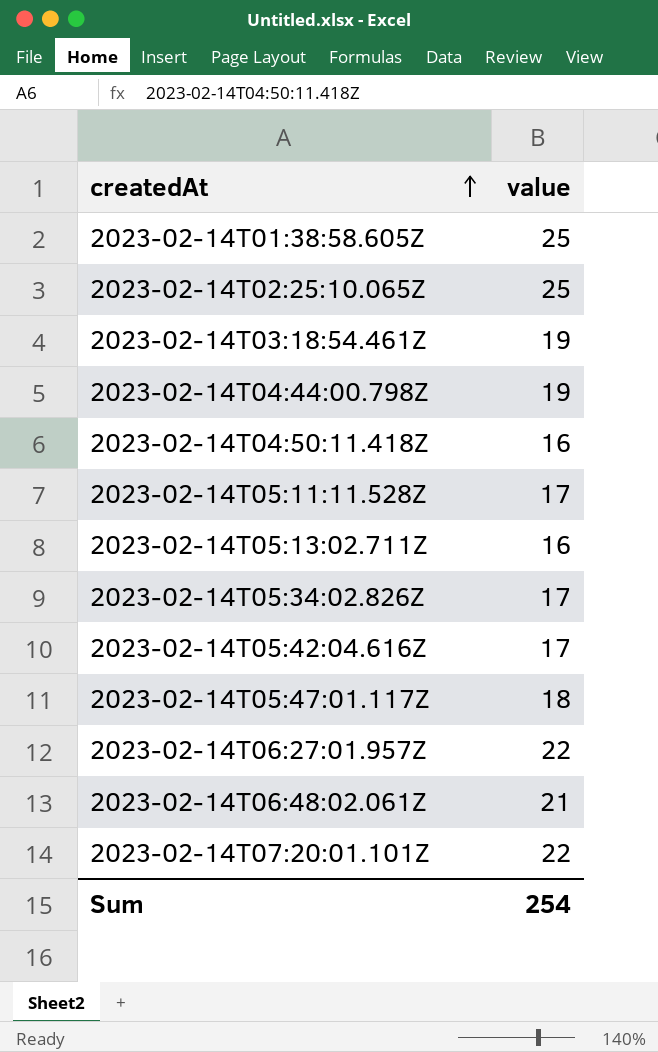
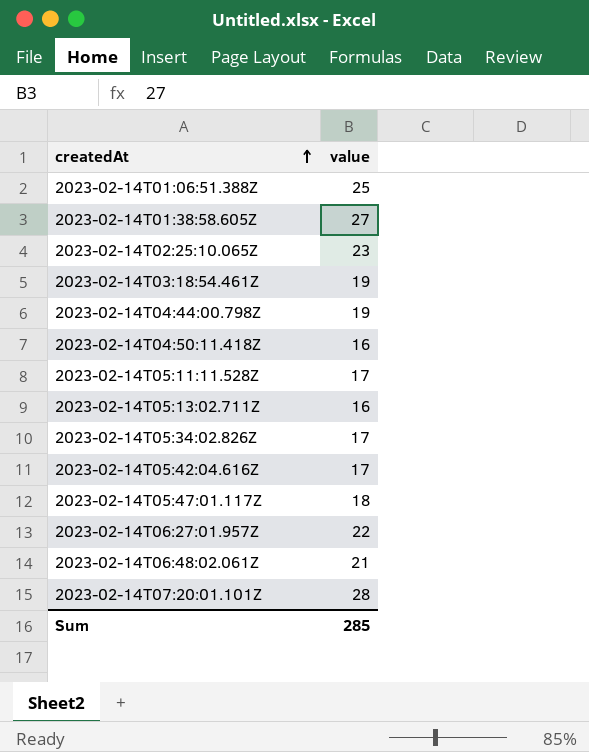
row 2023-02-14T01:06:51.388Z: none -> 25
2023-02-14T01:38:58.605Z | value: 25 -> 27
2023-02-14T02:25:10.065Z | value: 25 -> 23
2023-02-14T07:20:01.101Z | value: 22 -> 28
Sum | value: 254 -> 285

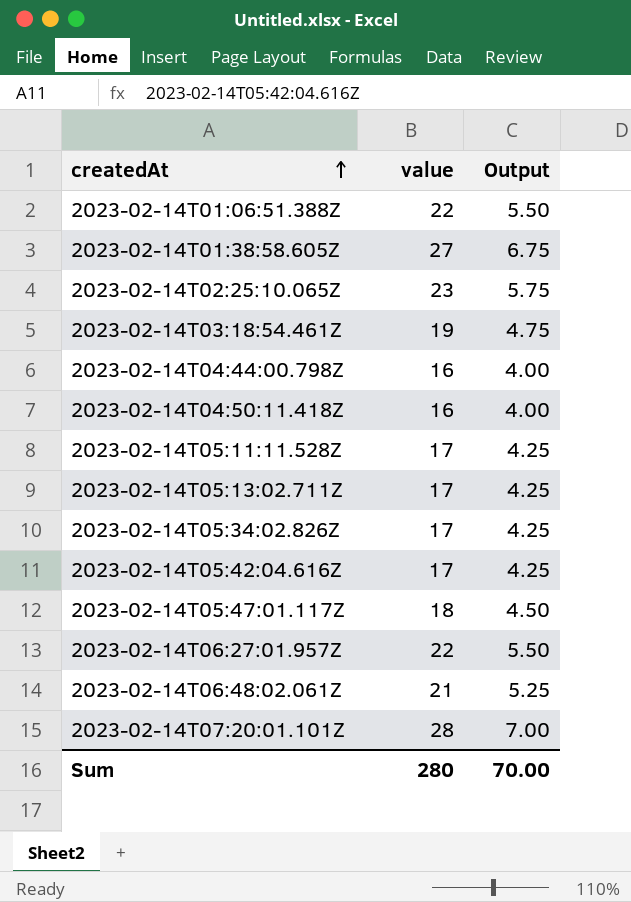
column Output | formula: none -> [value] * 0.25
2023-02-14T01:06:51.388Z | value: 25 -> 22
2023-02-14T04:44:00.798Z | value: 19 -> 16
2023-02-14T05:13:02.711Z | value: 16 -> 17
Sum | value: 285 -> 280

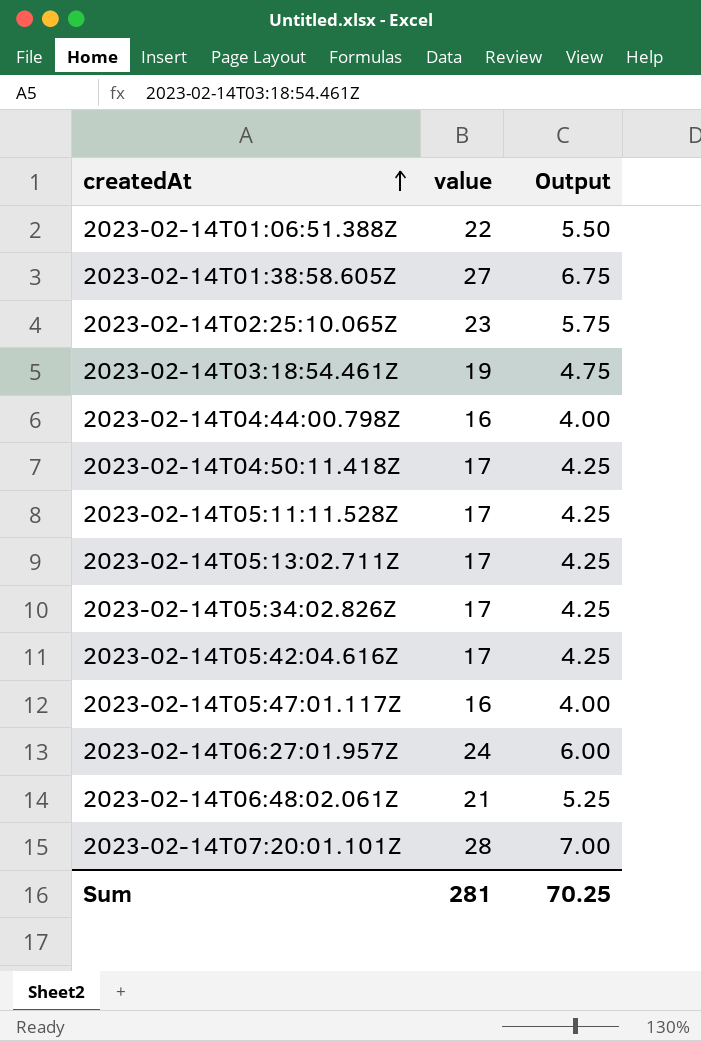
2023-02-14T04:50:11.418Z | value: 16 -> 17
2023-02-14T04:50:11.418Z | Output: 4.00 -> 4.25
2023-02-14T05:47:01.117Z | value: 18 -> 16
2023-02-14T05:47:01.117Z | Output: 4.50 -> 4.00
2023-02-14T06:27:01.957Z | value: 22 -> 24
2023-02-14T06:27:01.957Z | Output: 5.50 -> 6.00
Sum | value: 280 -> 281
Sum | Output: 70.00 -> 70.25

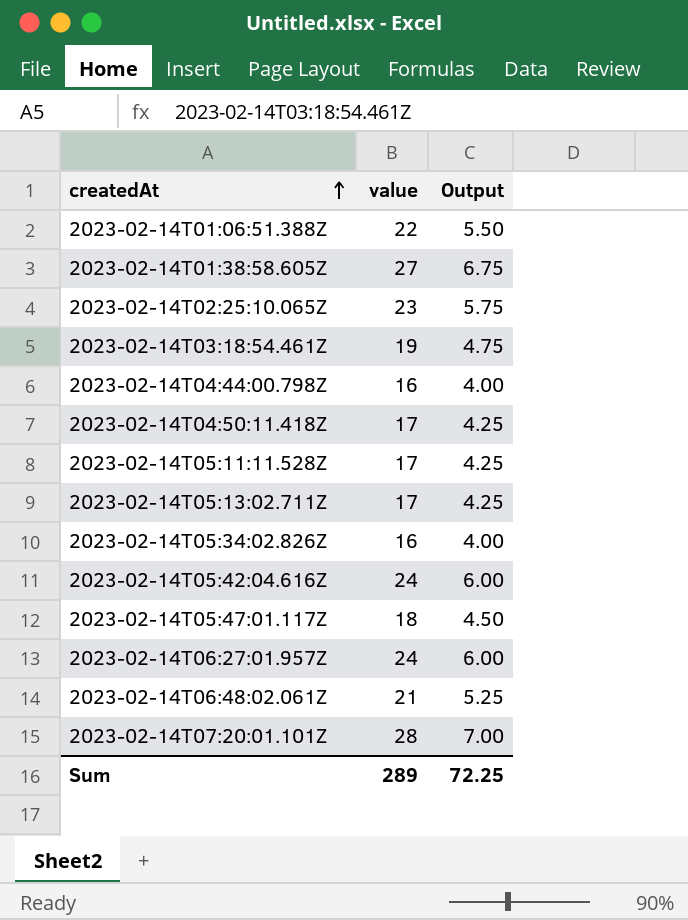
2023-02-14T05:34:02.826Z | value: 17 -> 16
2023-02-14T05:34:02.826Z | Output: 4.25 -> 4.00
2023-02-14T05:42:04.616Z | value: 17 -> 24
2023-02-14T05:42:04.616Z | Output: 4.25 -> 6.00
2023-02-14T05:47:01.117Z | value: 16 -> 18
2023-02-14T05:47:01.117Z | Output: 4.00 -> 4.50
Sum | value: 281 -> 289
Sum | Output: 70.25 -> 72.25

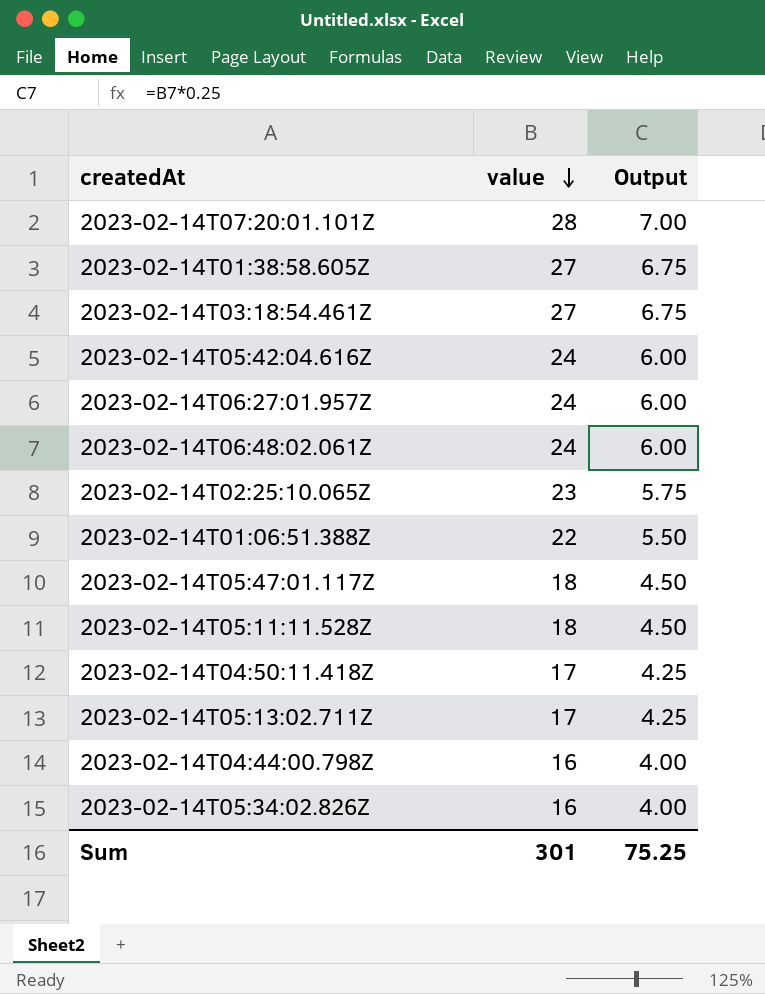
row order: createdAt ascending -> value descending
2023-02-14T03:18:54.461Z | value: 19 -> 27
2023-02-14T03:18:54.461Z | Output: 4.75 -> 6.75
2023-02-14T06:48:02.061Z | value: 21 -> 24
2023-02-14T06:48:02.061Z | Output: 5.25 -> 6.00
2023-02-14T05:11:11.528Z | value: 17 -> 18
2023-02-14T05:11:11.528Z | Output: 4.25 -> 4.50
Sum | value: 289 -> 301
Sum | Output: 72.25 -> 75.25

